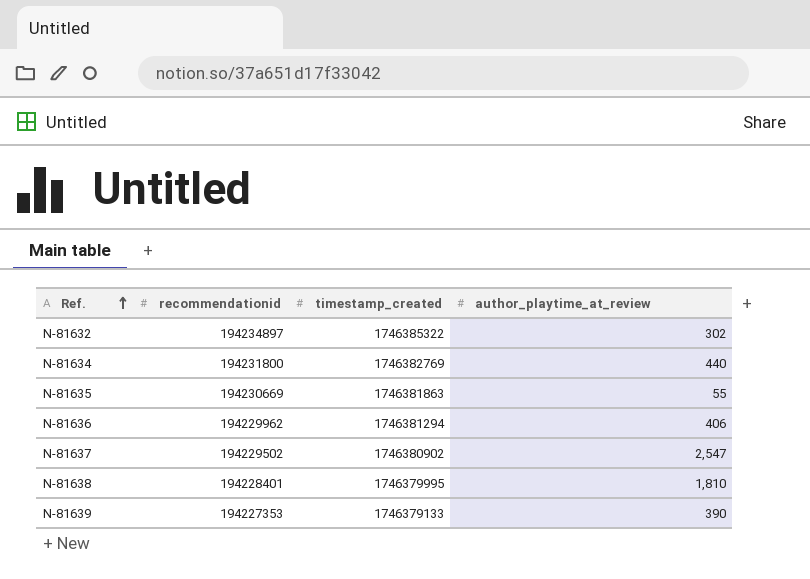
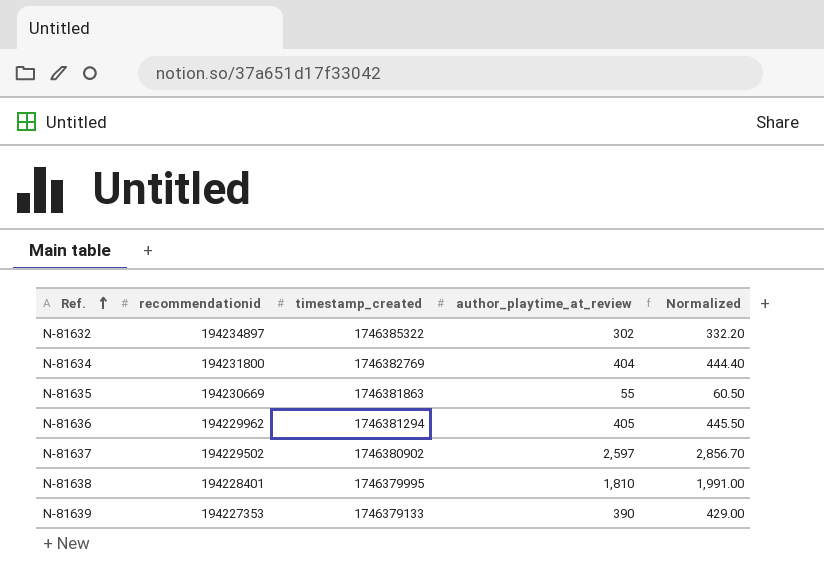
column Normalized | formula: none -> [author_playtime_at_review] * 1.1
N-81634 | author_playtime_at_review: 440 -> 404
N-81636 | author_playtime_at_review: 406 -> 405
N-81637 | author_playtime_at_review: 2,547 -> 2,597

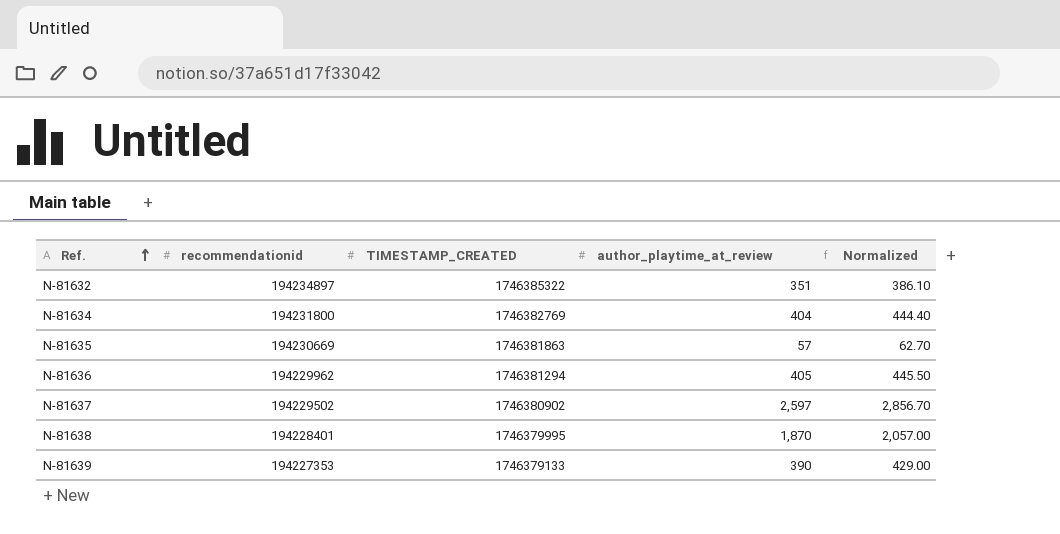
column name: timestamp_created -> TIMESTAMP_CREATED
N-81632 | author_playtime_at_review: 302 -> 351
N-81632 | Normalized: 332.20 -> 386.10
N-81635 | author_playtime_at_review: 55 -> 57
N-81635 | Normalized: 60.50 -> 62.70
N-81638 | author_playtime_at_review: 1,810 -> 1,870
N-81638 | Normalized: 1,991.00 -> 2,057.00

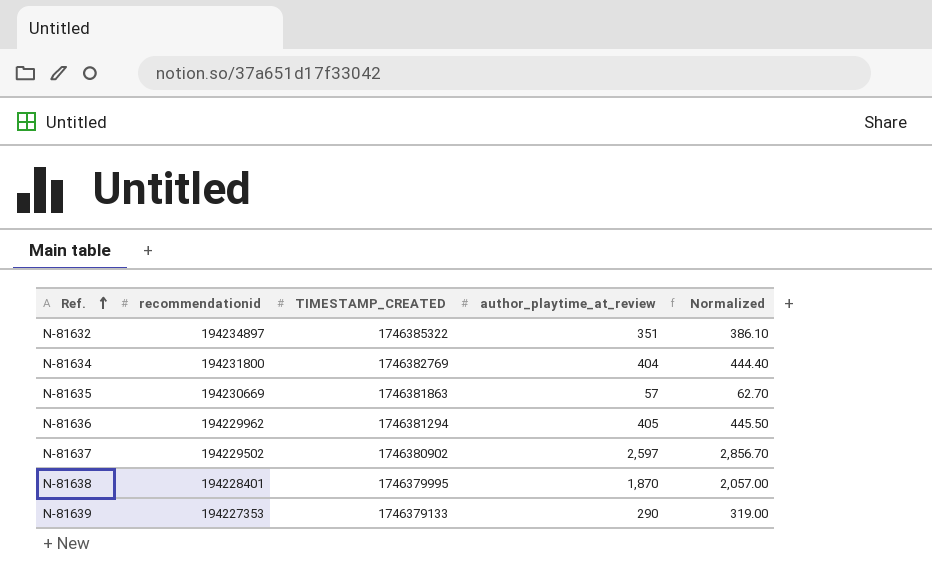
N-81639 | author_playtime_at_review: 390 -> 290
N-81639 | Normalized: 429.00 -> 319.00

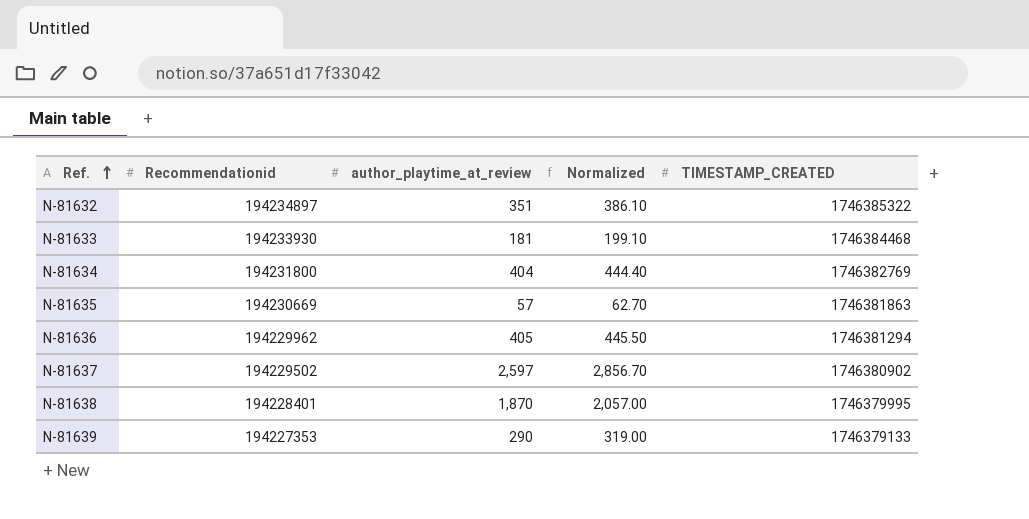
column name: recommendationid -> Recommendationid
column TIMESTAMP_CREATED | position: 3 -> 5
row N-81633: none -> 194233930 | 181 | 199.10 | 1746384468

